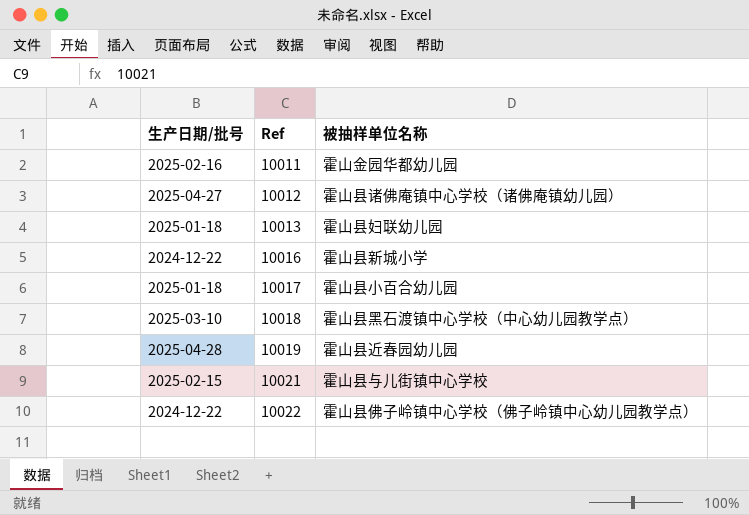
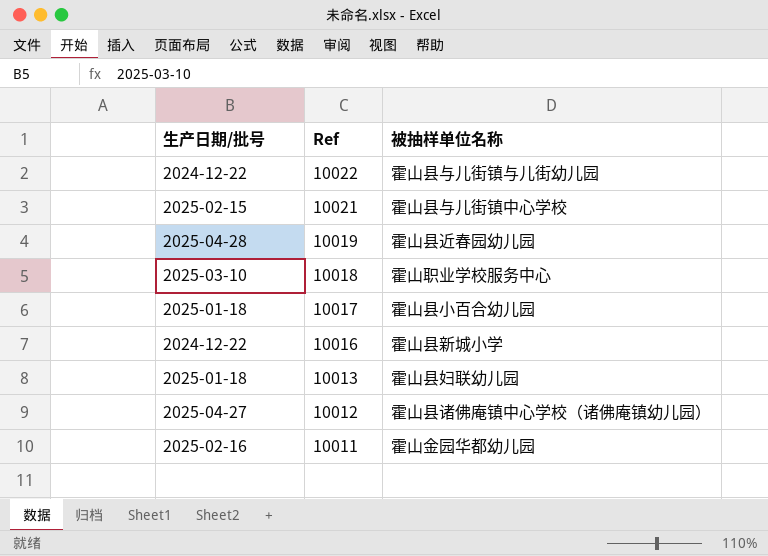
row order: Ref ascending -> Ref descending
10022 | 被抽样单位名称: 霍山县佛子岭镇中心学校（佛子岭镇中心幼儿园教学点） -> 霍山县与儿街镇与儿街幼儿园
10018 | 被抽样单位名称: 霍山县黑石渡镇中心学校（中心幼儿园教学点） -> 霍山职业学校服务中心

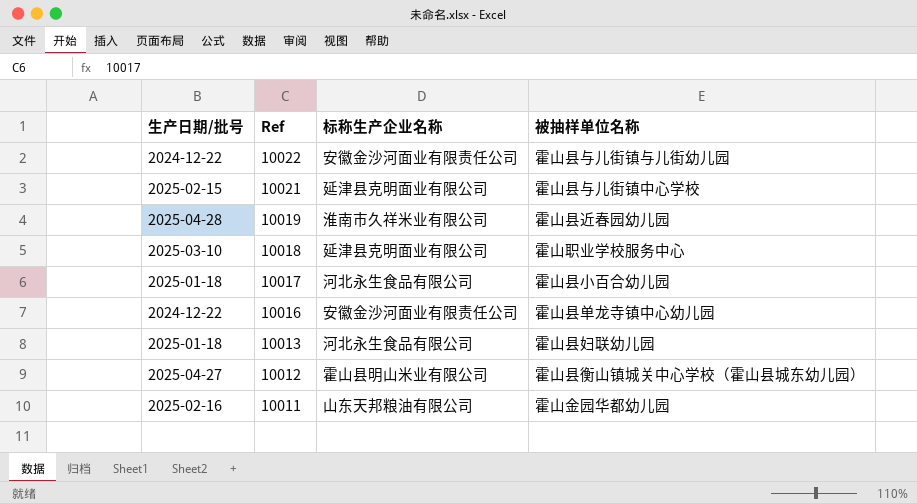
column 标称生产企业名称 | position: none -> 3
10016 | 被抽样单位名称: 霍山县新城小学 -> 霍山县单龙寺镇中心幼儿园
10012 | 被抽样单位名称: 霍山县诸佛庵镇中心学校（诸佛庵镇幼儿园） -> 霍山县衡山镇城关中心学校（霍山县城东幼儿园）

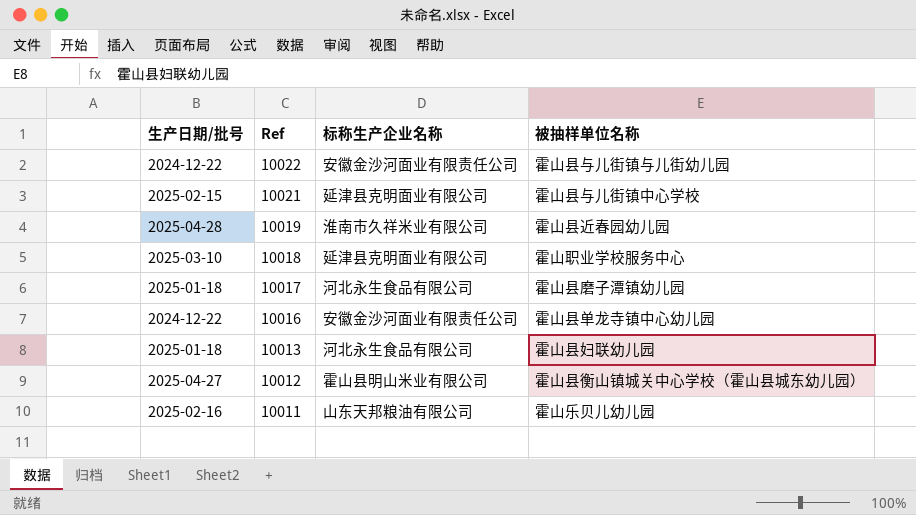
10017 | 被抽样单位名称: 霍山县小百合幼儿园 -> 霍山县磨子潭镇幼儿园
10011 | 被抽样单位名称: 霍山金园华都幼儿园 -> 霍山乐贝儿幼儿园

